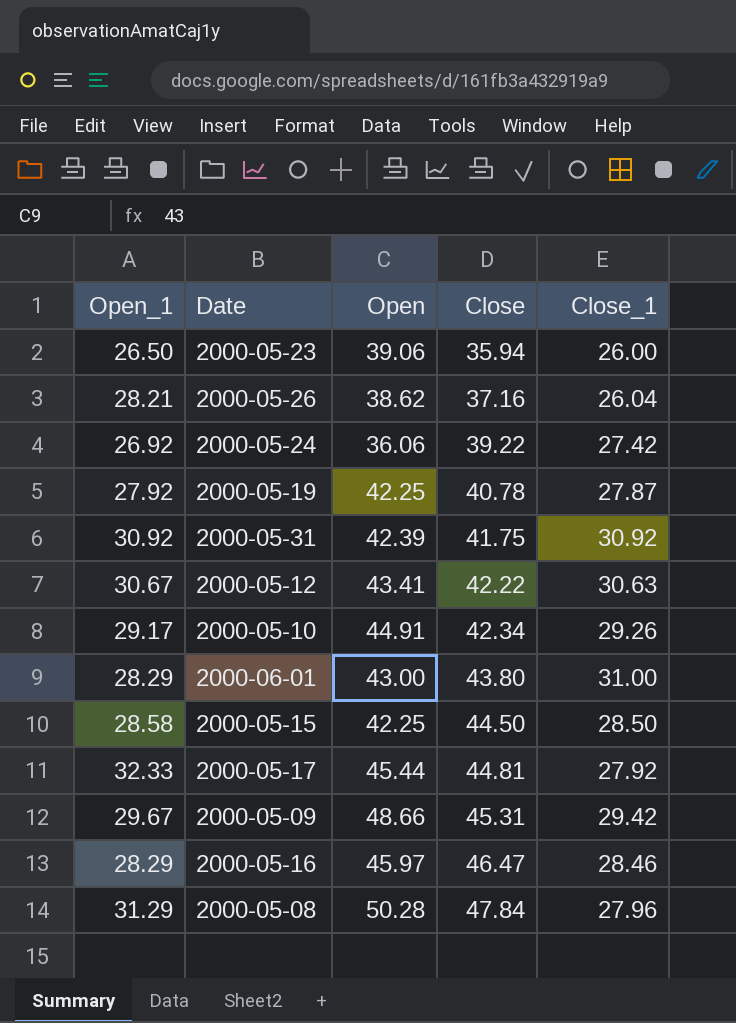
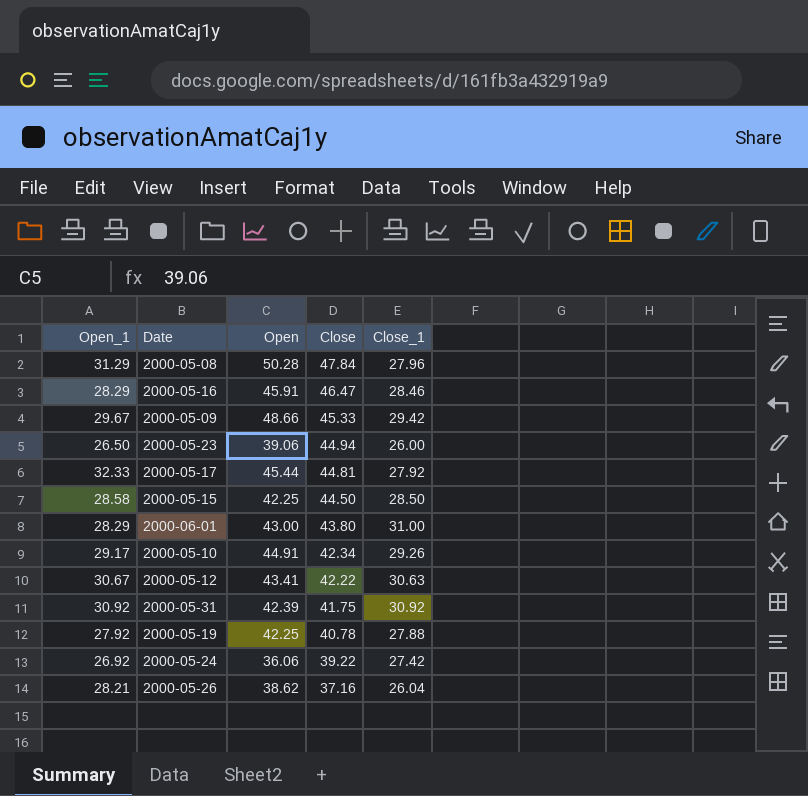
row order: Close ascending -> Close descending
2000-05-16 | Open: 45.97 -> 45.91
2000-05-09 | Close: 45.31 -> 45.33
2000-05-23 | Close: 35.94 -> 44.94
2000-05-19 | Close_1: 27.87 -> 27.88

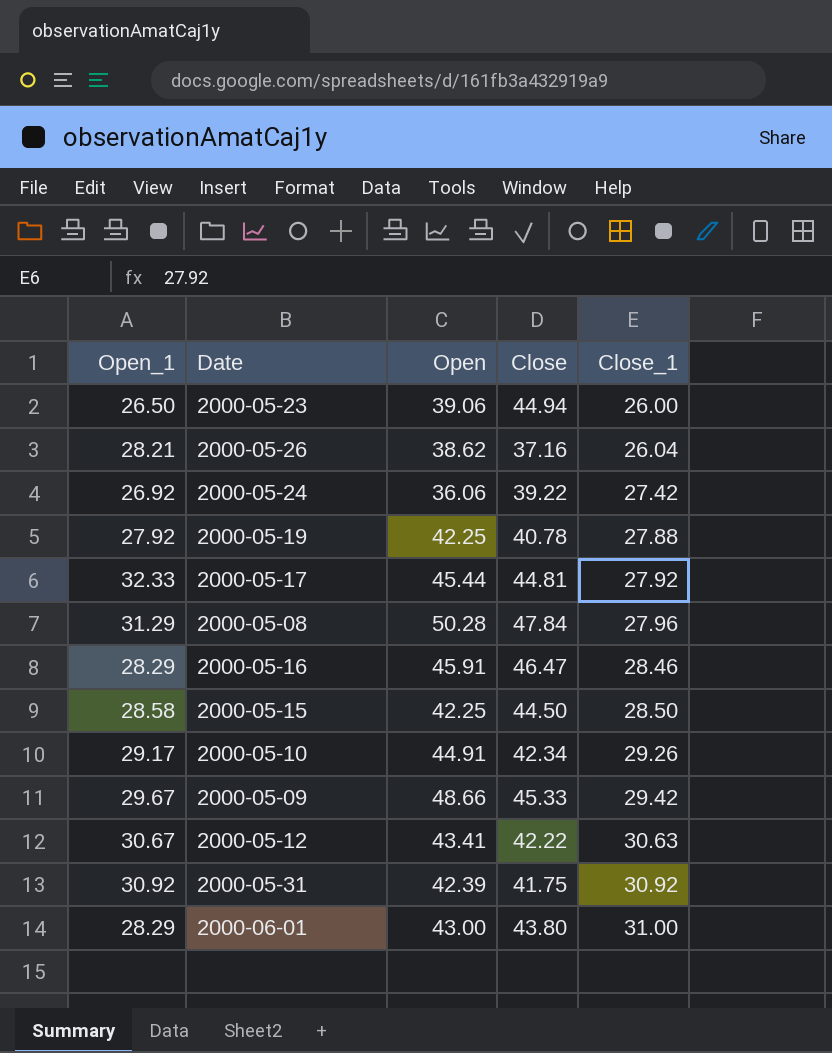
row order: Close descending -> Close_1 ascending

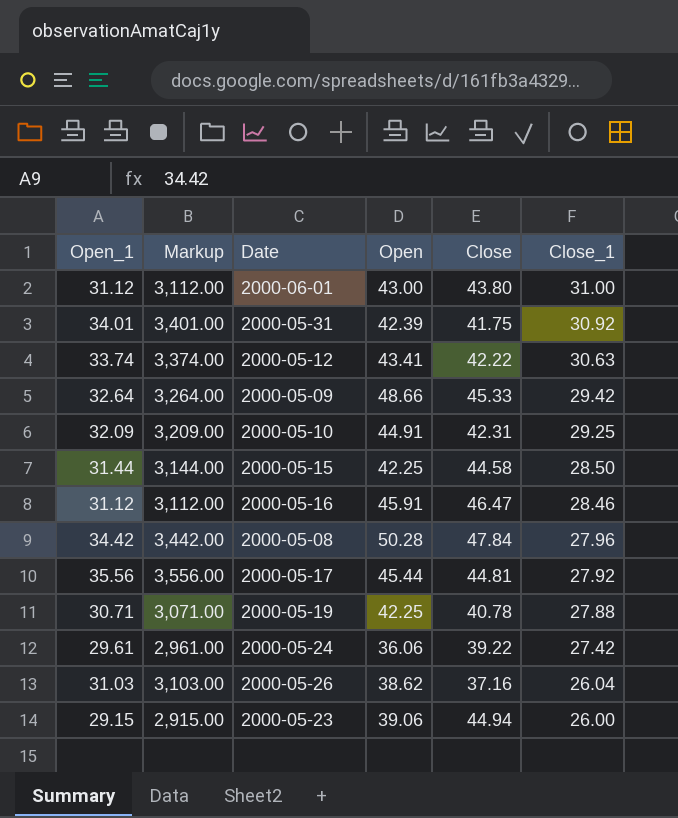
row order: Close_1 ascending -> Close_1 descending
column Markup | formula: none -> [Open_1] * 100
2000-06-01 | Open_1: 28.29 -> 31.12
2000-05-31 | Open_1: 30.92 -> 34.01
2000-05-12 | Open_1: 30.67 -> 33.74
2000-05-09 | Open_1: 29.67 -> 32.64
2000-05-10 | Open_1: 29.17 -> 32.09
2000-05-10 | Close: 42.34 -> 42.31
2000-05-10 | Close_1: 29.26 -> 29.25
2000-05-15 | Open_1: 28.58 -> 31.44
2000-05-15 | Close: 44.50 -> 44.58
2000-05-16 | Open_1: 28.29 -> 31.12
2000-05-08 | Open_1: 31.29 -> 34.42
2000-05-17 | Open_1: 32.33 -> 35.56
2000-05-19 | Open_1: 27.92 -> 30.71
2000-05-24 | Open_1: 26.92 -> 29.61
2000-05-26 | Open_1: 28.21 -> 31.03
2000-05-23 | Open_1: 26.50 -> 29.15

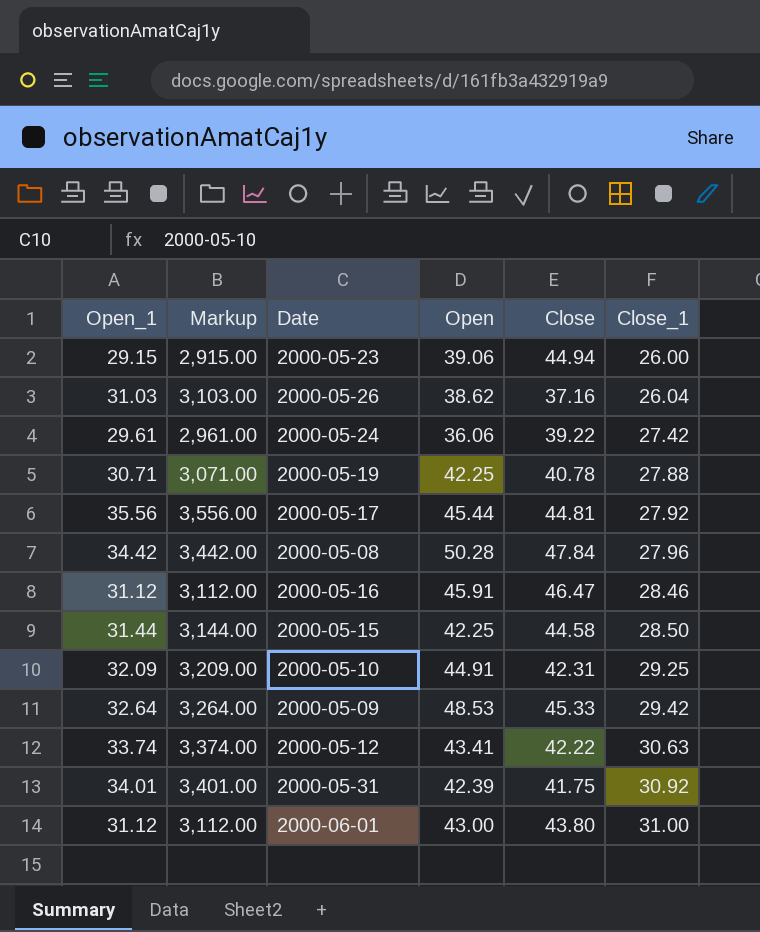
row order: Close_1 descending -> Close_1 ascending
2000-05-09 | Open: 48.66 -> 48.53

